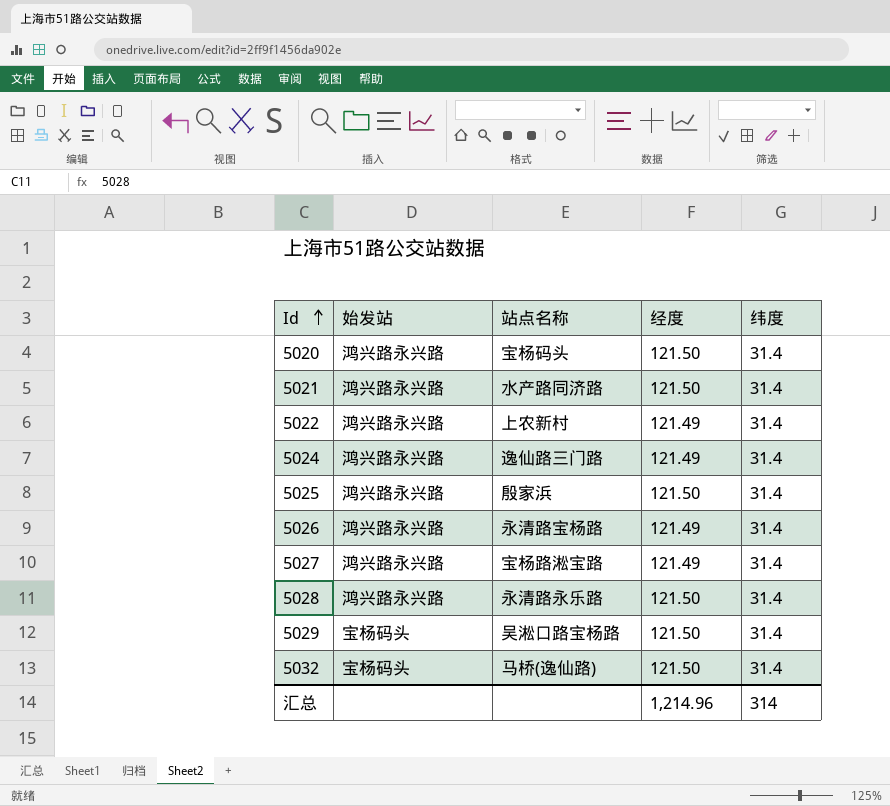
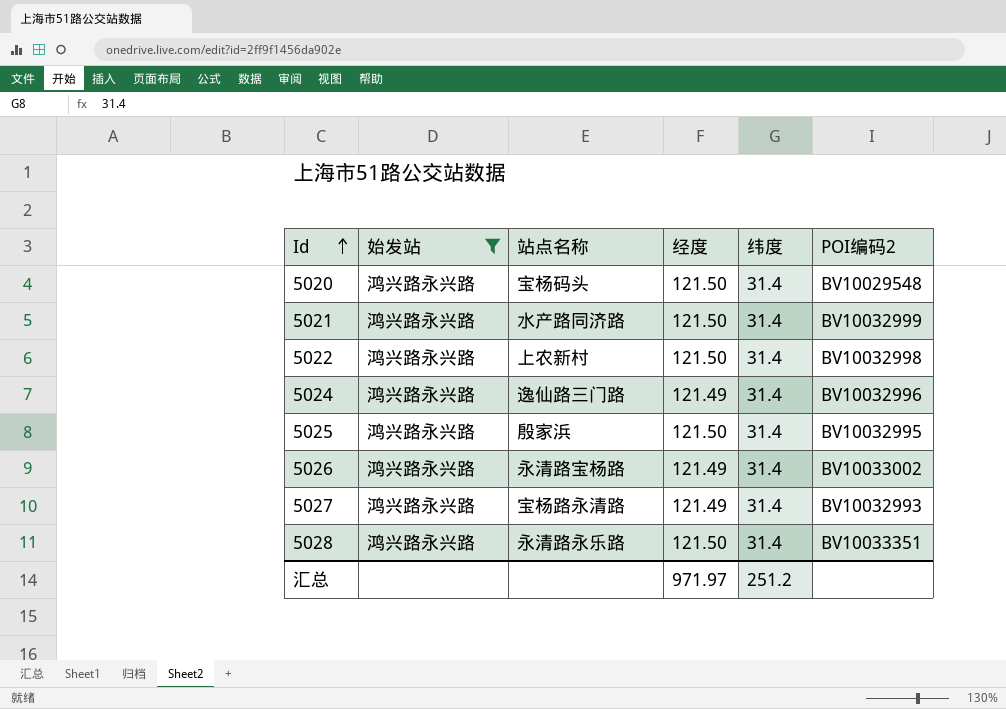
filter: none -> 始发站 = 鸿兴路永兴路
column POI编码2 | position: none -> 6
5022 | 经度: 121.49 -> 121.50
5027 | 站点名称: 宝杨路淞宝路 -> 宝杨路永清路
汇总 | 经度: 1,214.96 -> 971.97
汇总 | 纬度: 314 -> 251.2

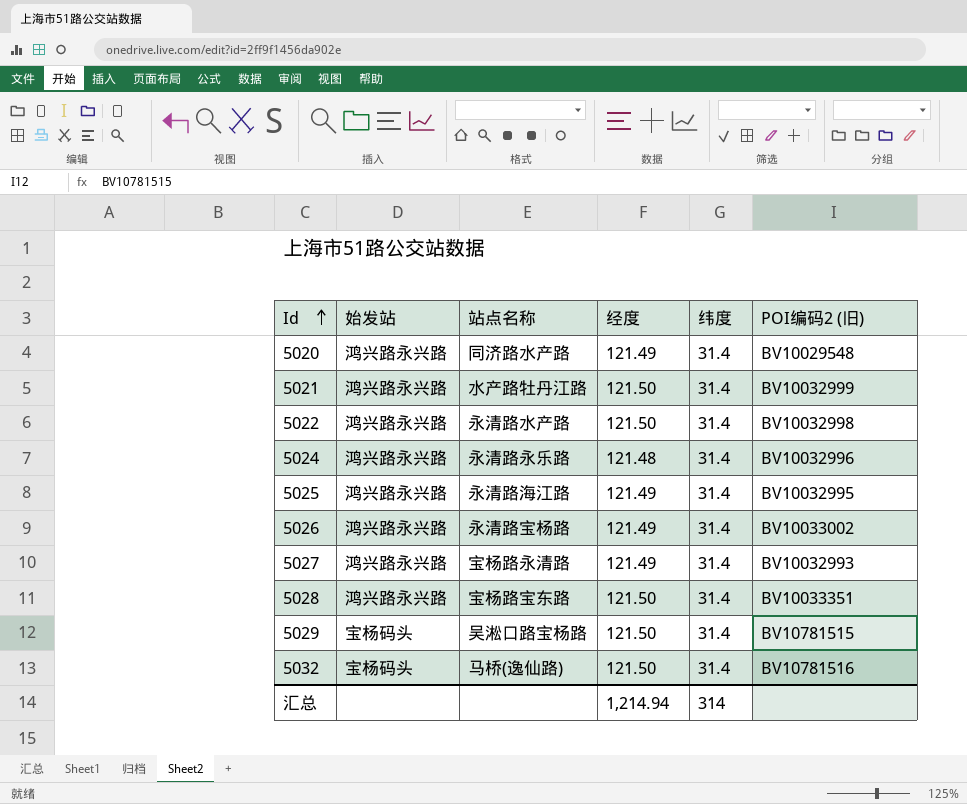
filter: 始发站 = 鸿兴路永兴路 -> none
column name: POI编码2 -> POI编码2 (旧)
5020 | 站点名称: 宝杨码头 -> 同济路水产路
5020 | 经度: 121.50 -> 121.49
5021 | 站点名称: 水产路同济路 -> 水产路牡丹江路
5022 | 站点名称: 上农新村 -> 永清路水产路
5024 | 站点名称: 逸仙路三门路 -> 永清路永乐路
5024 | 经度: 121.49 -> 121.48
5025 | 站点名称: 殷家浜 -> 永清路海江路
5025 | 经度: 121.50 -> 121.49
5028 | 站点名称: 永清路永乐路 -> 宝杨路宝东路
汇总 | 经度: 971.97 -> 1,214.94
汇总 | 纬度: 251.2 -> 314

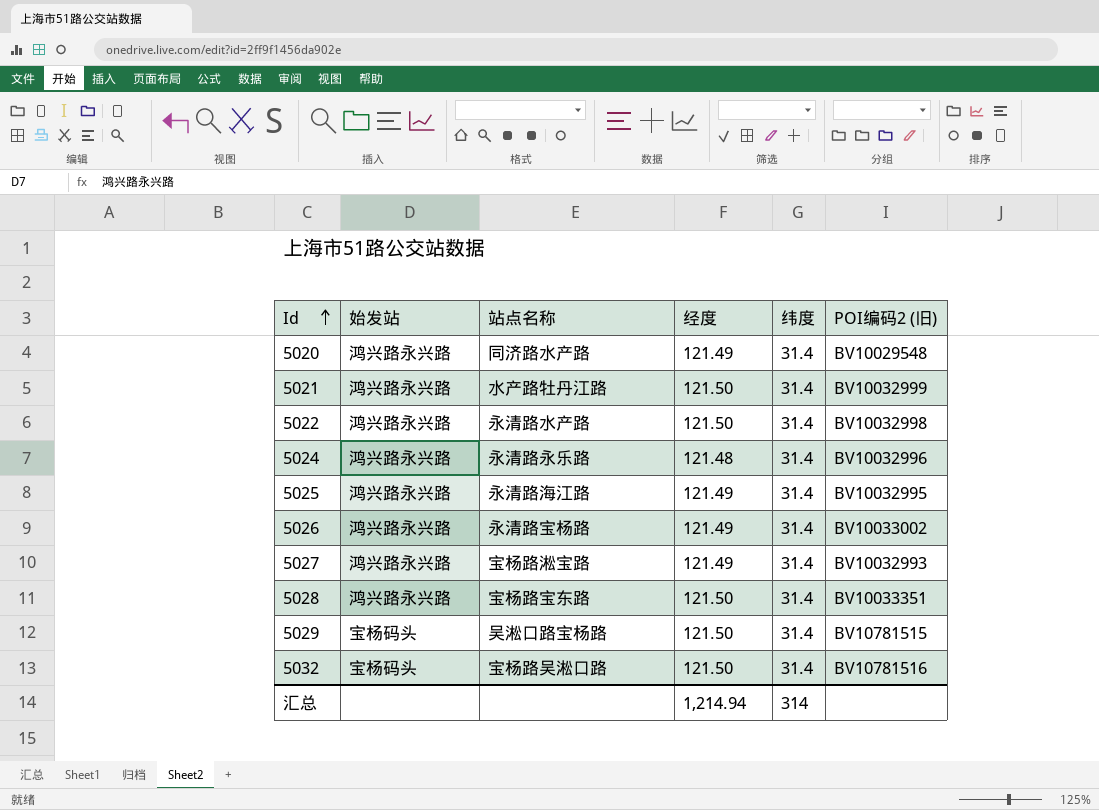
5027 | 站点名称: 宝杨路永清路 -> 宝杨路淞宝路
5032 | 站点名称: 马桥(逸仙路) -> 宝杨路吴淞口路

